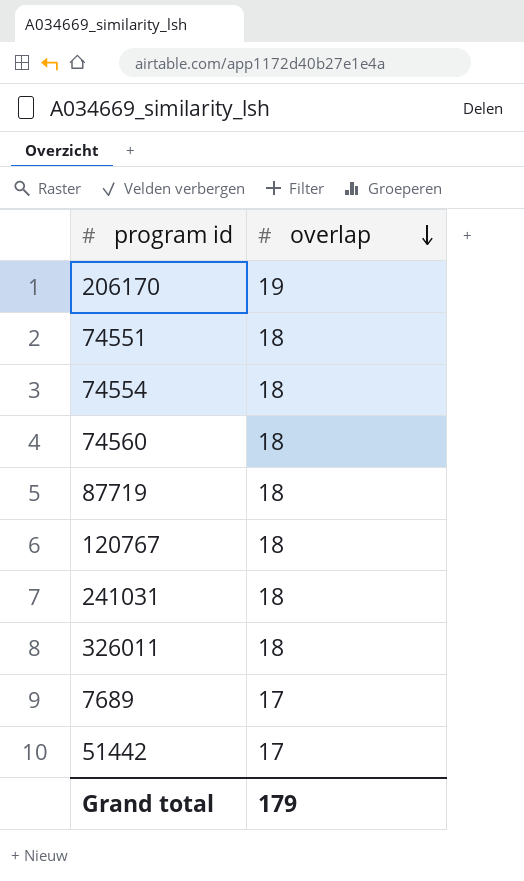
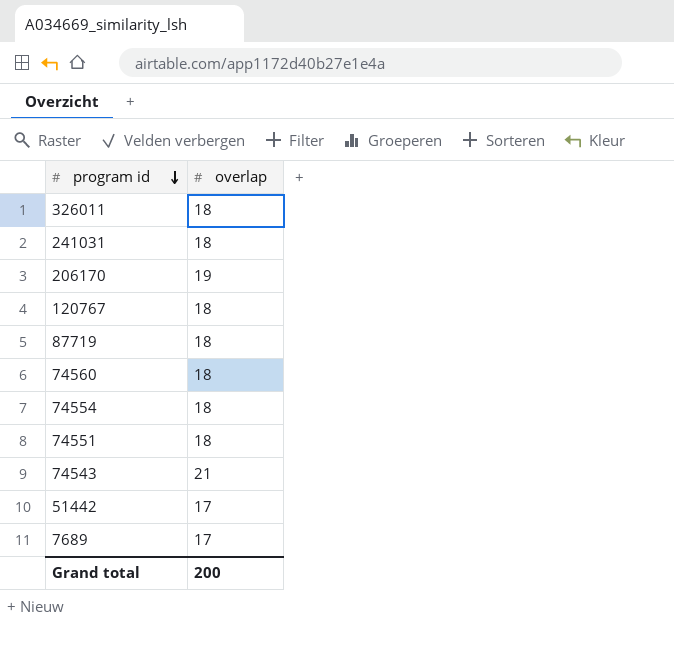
row order: overlap descending -> program id descending
row 74543: none -> 21
Grand total | overlap: 179 -> 200

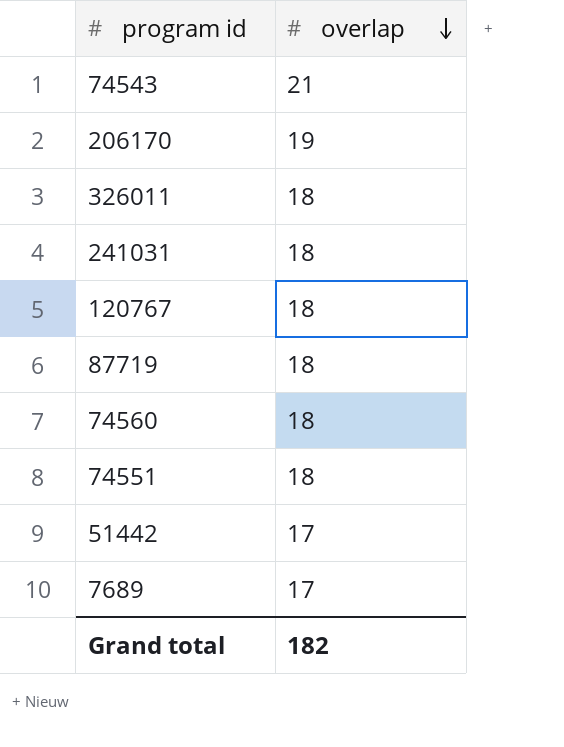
row order: program id descending -> overlap descending
row 74554: 18 -> none
Grand total | overlap: 200 -> 182

